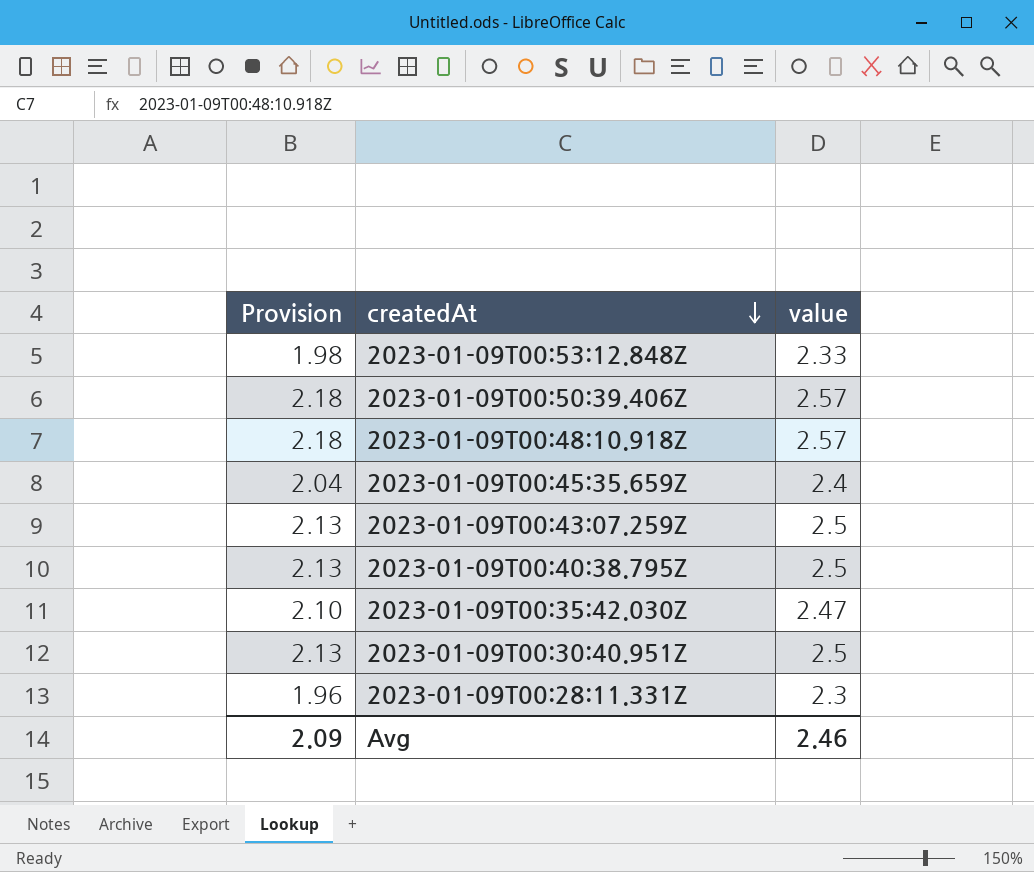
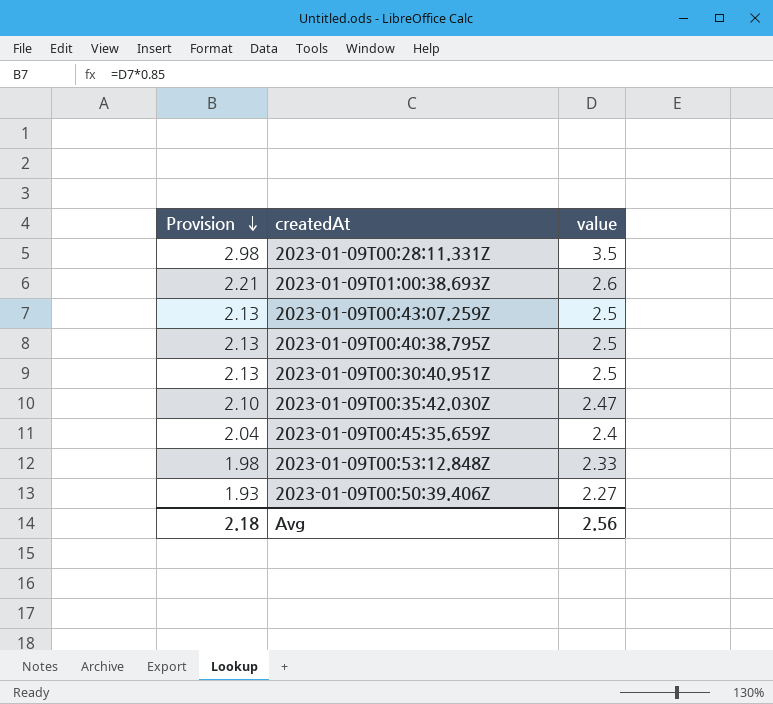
row order: createdAt descending -> Provision descending
row 2023-01-09T00:48:10.918Z: 2.18 | 2.57 -> none
2023-01-09T00:28:11.331Z | Provision: 1.96 -> 2.98
2023-01-09T00:28:11.331Z | value: 2.3 -> 3.5
row 2023-01-09T01:00:38.693Z: none -> 2.21 | 2.6
2023-01-09T00:50:39.406Z | Provision: 2.18 -> 1.93
2023-01-09T00:50:39.406Z | value: 2.57 -> 2.27
Avg | Provision: 2.09 -> 2.18
Avg | value: 2.46 -> 2.56

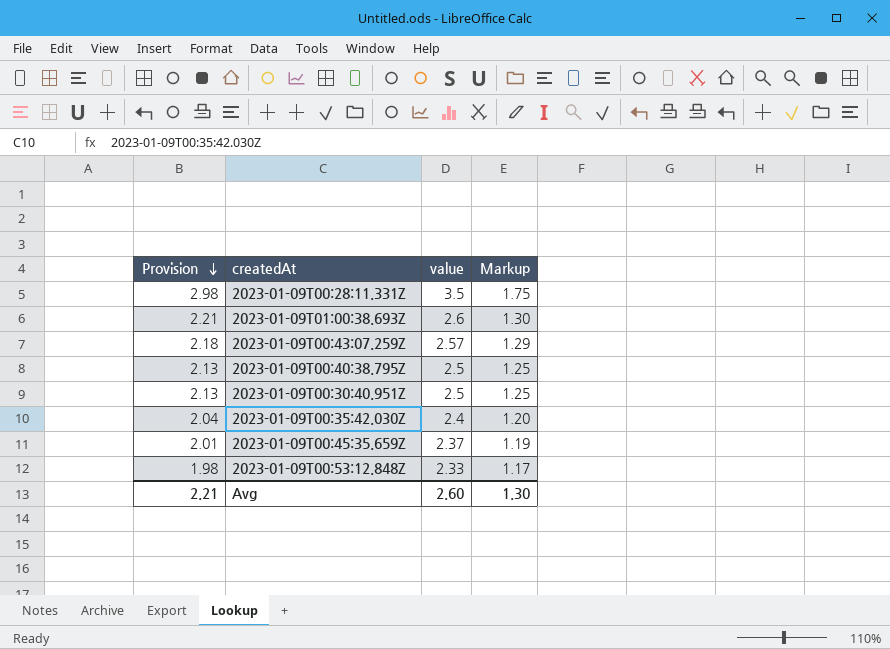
column Markup | formula: none -> [value] * 0.5
row 2023-01-09T00:50:39.406Z: 1.93 | 2.27 -> none
2023-01-09T00:43:07.259Z | Provision: 2.13 -> 2.18
2023-01-09T00:43:07.259Z | value: 2.5 -> 2.57
2023-01-09T00:35:42.030Z | Provision: 2.10 -> 2.04
2023-01-09T00:35:42.030Z | value: 2.47 -> 2.4
2023-01-09T00:45:35.659Z | Provision: 2.04 -> 2.01
2023-01-09T00:45:35.659Z | value: 2.4 -> 2.37
Avg | Provision: 2.18 -> 2.21
Avg | value: 2.56 -> 2.60

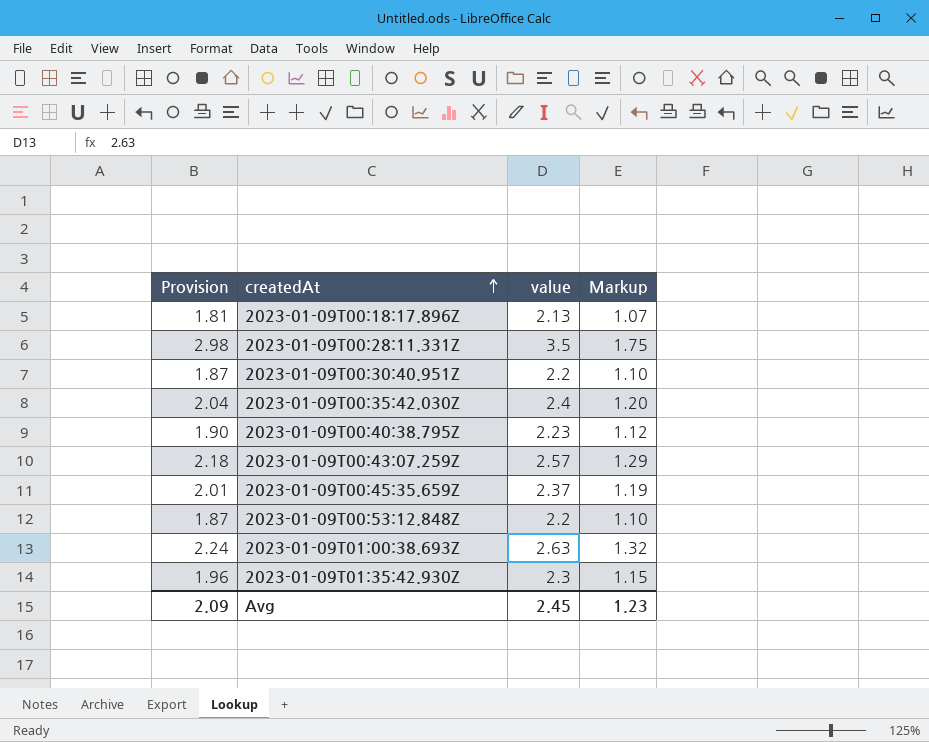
row order: Provision descending -> createdAt ascending
row 2023-01-09T00:18:17.896Z: none -> 1.81 | 2.13 | 1.07
2023-01-09T00:30:40.951Z | Provision: 2.13 -> 1.87
2023-01-09T00:30:40.951Z | value: 2.5 -> 2.2
2023-01-09T00:30:40.951Z | Markup: 1.25 -> 1.10
2023-01-09T00:40:38.795Z | Provision: 2.13 -> 1.90
2023-01-09T00:40:38.795Z | value: 2.5 -> 2.23
2023-01-09T00:40:38.795Z | Markup: 1.25 -> 1.12
2023-01-09T00:53:12.848Z | Provision: 1.98 -> 1.87
2023-01-09T00:53:12.848Z | value: 2.33 -> 2.2
2023-01-09T00:53:12.848Z | Markup: 1.17 -> 1.10
2023-01-09T01:00:38.693Z | Provision: 2.21 -> 2.24
2023-01-09T01:00:38.693Z | value: 2.6 -> 2.63
2023-01-09T01:00:38.693Z | Markup: 1.30 -> 1.32
row 2023-01-09T01:35:42.930Z: none -> 1.96 | 2.3 | 1.15
Avg | Provision: 2.21 -> 2.09
Avg | value: 2.60 -> 2.45
Avg | Markup: 1.30 -> 1.23

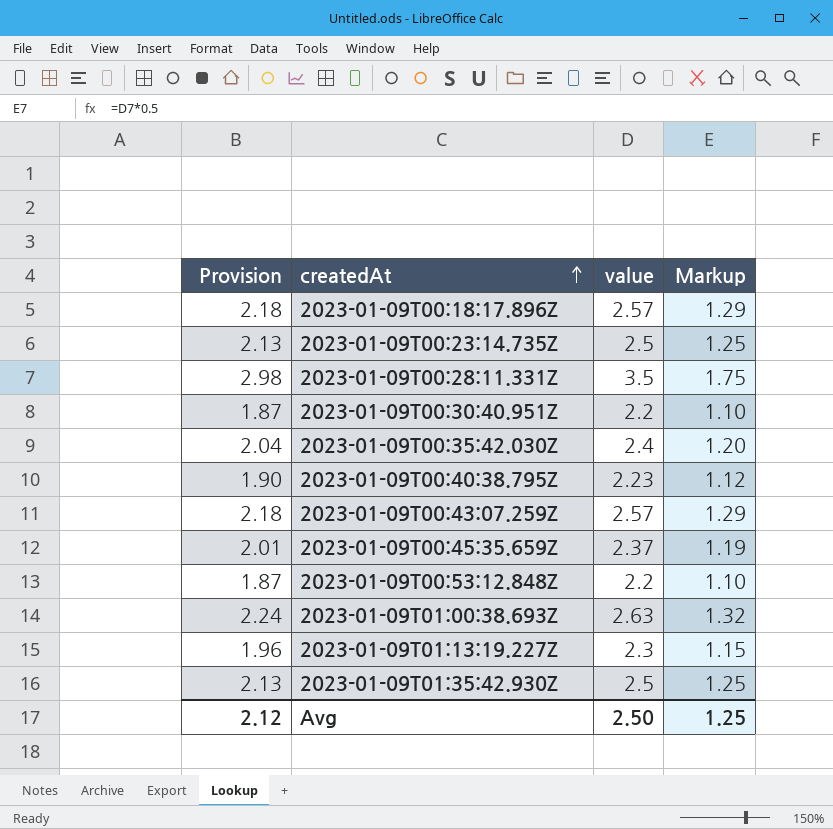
2023-01-09T00:18:17.896Z | Provision: 1.81 -> 2.18
2023-01-09T00:18:17.896Z | value: 2.13 -> 2.57
2023-01-09T00:18:17.896Z | Markup: 1.07 -> 1.29
row 2023-01-09T00:23:14.735Z: none -> 2.13 | 2.5 | 1.25
row 2023-01-09T01:13:19.227Z: none -> 1.96 | 2.3 | 1.15
2023-01-09T01:35:42.930Z | Provision: 1.96 -> 2.13
2023-01-09T01:35:42.930Z | value: 2.3 -> 2.5
2023-01-09T01:35:42.930Z | Markup: 1.15 -> 1.25
Avg | Provision: 2.09 -> 2.12
Avg | value: 2.45 -> 2.50
Avg | Markup: 1.23 -> 1.25

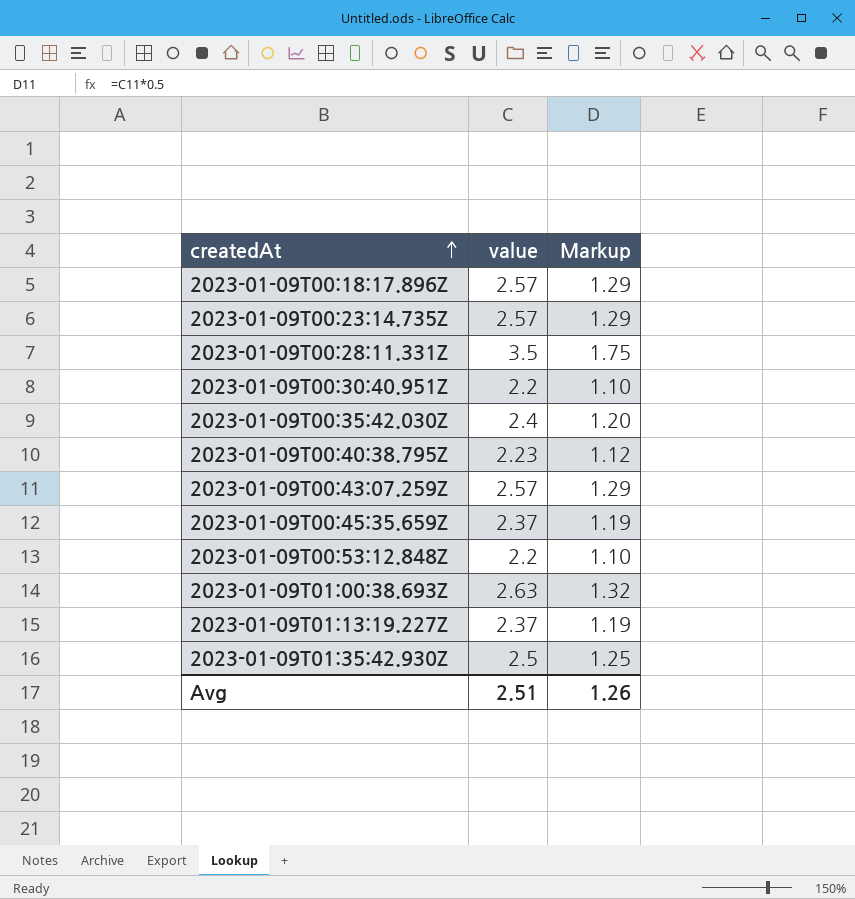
column Provision | formula: [value] * 0.85 -> none
2023-01-09T00:23:14.735Z | value: 2.5 -> 2.57
2023-01-09T00:23:14.735Z | Markup: 1.25 -> 1.29
2023-01-09T01:13:19.227Z | value: 2.3 -> 2.37
2023-01-09T01:13:19.227Z | Markup: 1.15 -> 1.19
Avg | value: 2.50 -> 2.51
Avg | Markup: 1.25 -> 1.26

